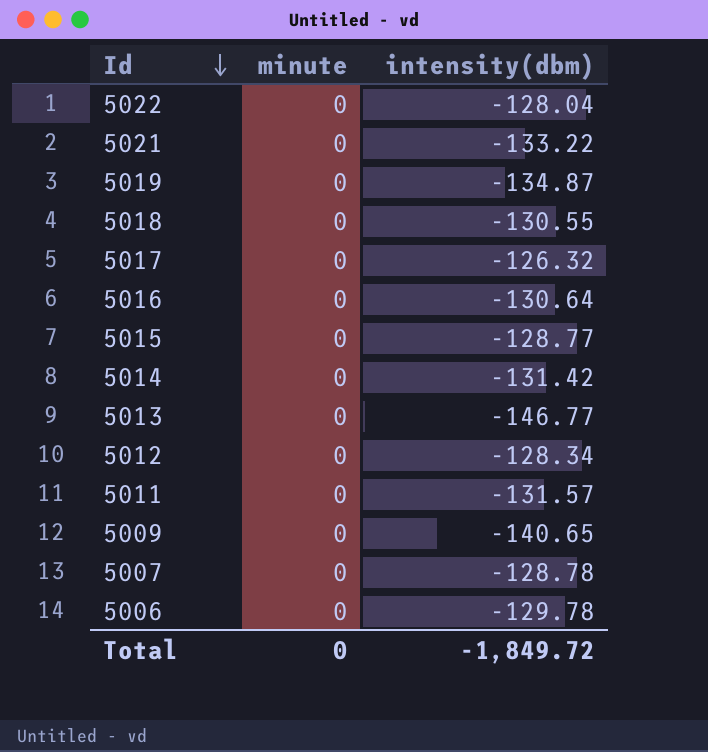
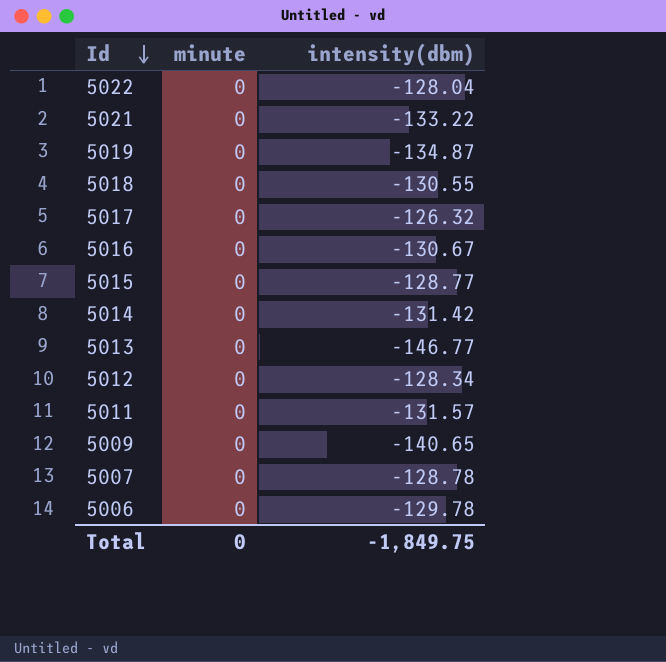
5016 | intensity(dbm): -130.64 -> -130.67
Total | intensity(dbm): -1,849.72 -> -1,849.75

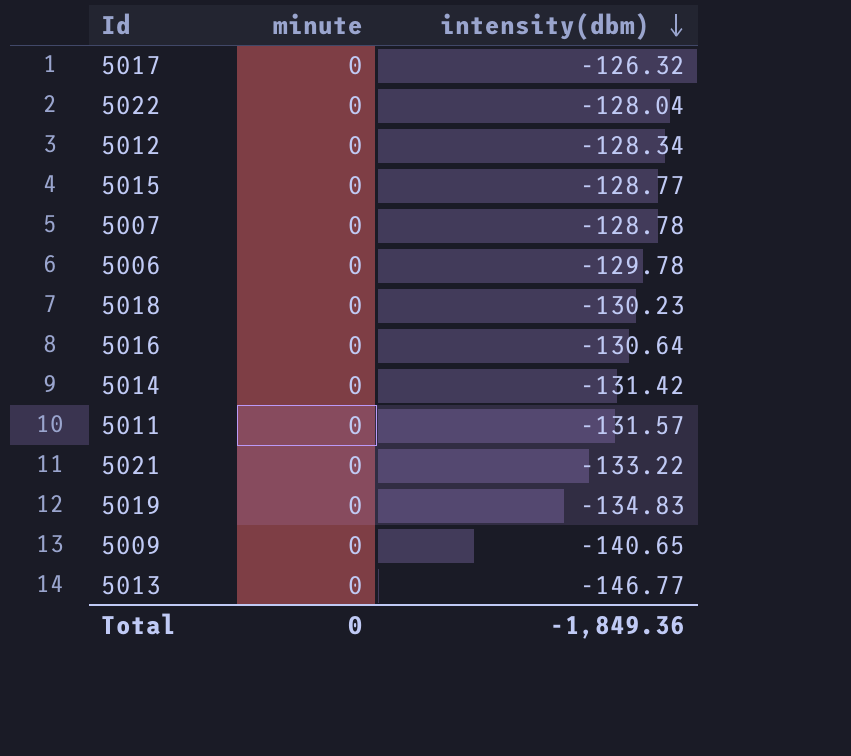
row order: Id descending -> intensity(dbm) descending
5018 | intensity(dbm): -130.55 -> -130.23
5016 | intensity(dbm): -130.67 -> -130.64
5019 | intensity(dbm): -134.87 -> -134.83
Total | intensity(dbm): -1,849.75 -> -1,849.36

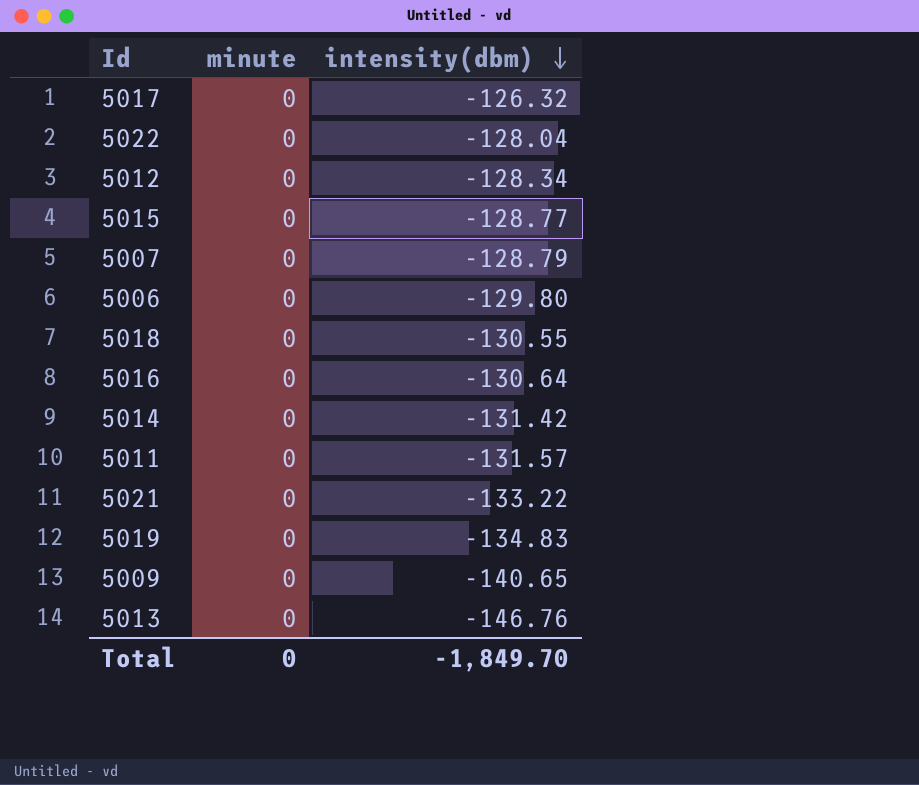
5007 | intensity(dbm): -128.78 -> -128.79
5006 | intensity(dbm): -129.78 -> -129.80
5018 | intensity(dbm): -130.23 -> -130.55
5013 | intensity(dbm): -146.77 -> -146.76
Total | intensity(dbm): -1,849.36 -> -1,849.70

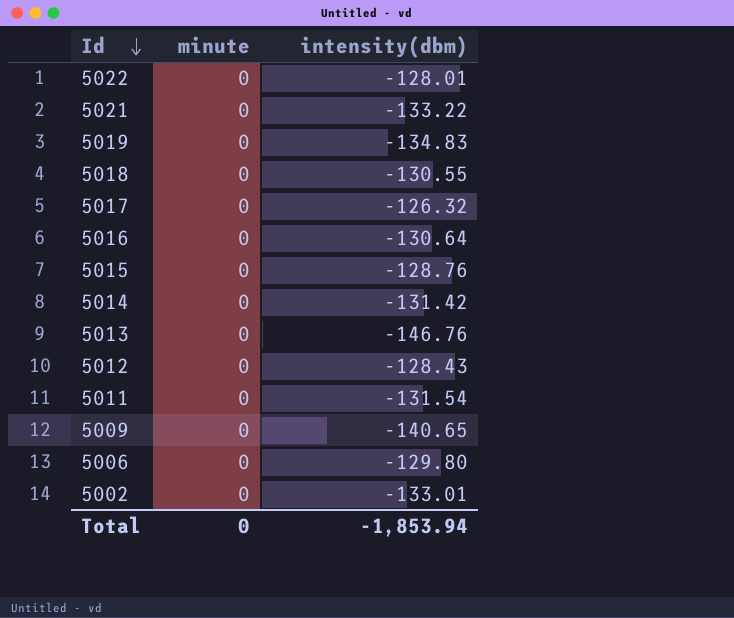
row order: intensity(dbm) descending -> Id descending
row 5007: 0 | -128.79 -> none
5022 | intensity(dbm): -128.04 -> -128.01
5015 | intensity(dbm): -128.77 -> -128.76
5012 | intensity(dbm): -128.34 -> -128.43
5011 | intensity(dbm): -131.57 -> -131.54
row 5002: none -> 0 | -133.01
Total | intensity(dbm): -1,849.70 -> -1,853.94

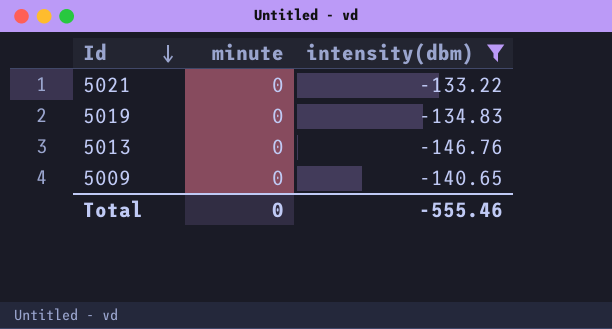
filter: none -> intensity(dbm) <= -133.22
Total | intensity(dbm): -1,853.94 -> -555.46

